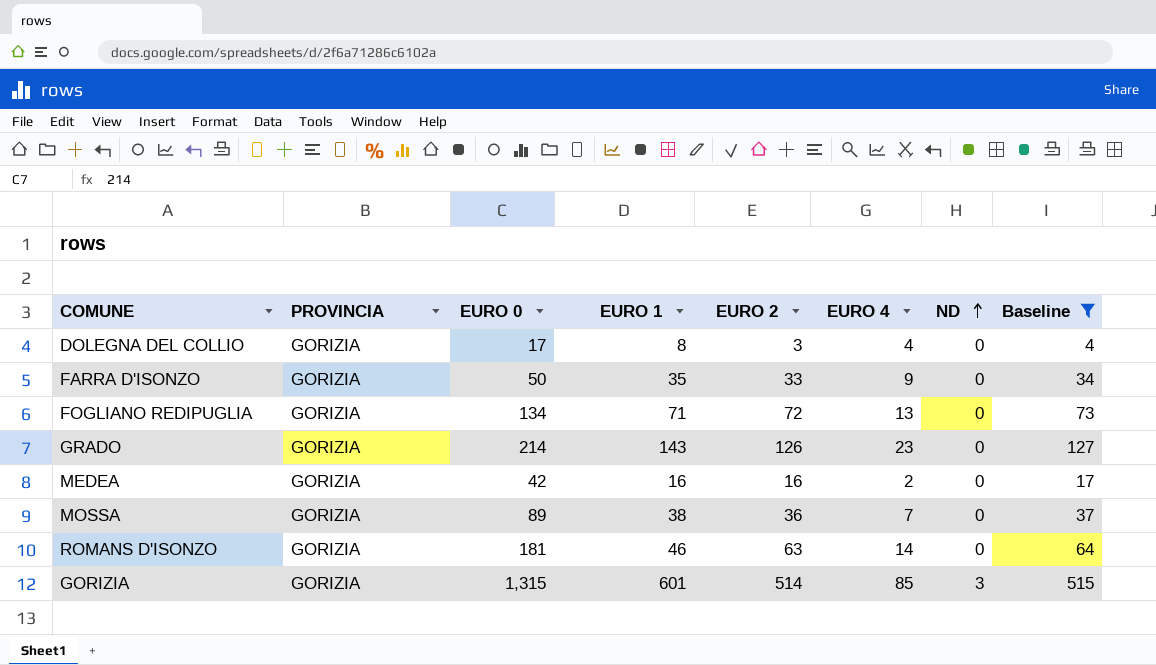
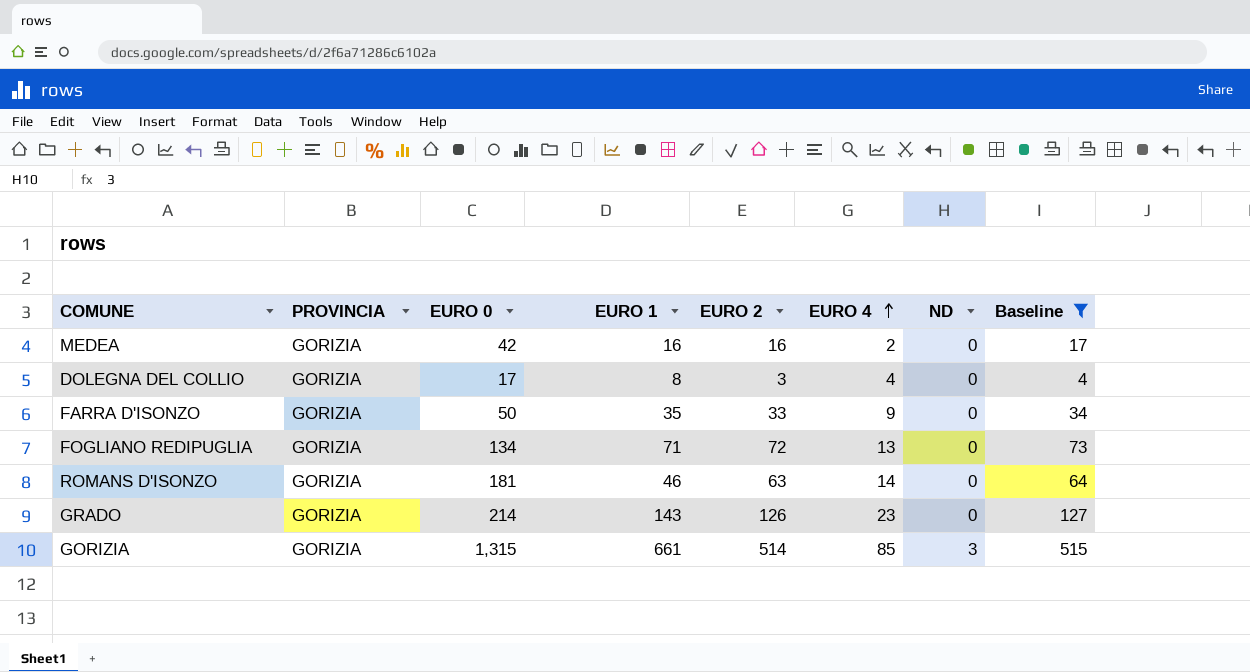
row order: ND ascending -> EURO 4 ascending
row MOSSA: GORIZIA | 89 | 38 | 36 | 7 | 0 | 37 -> none
GORIZIA | EURO 1: 601 -> 661

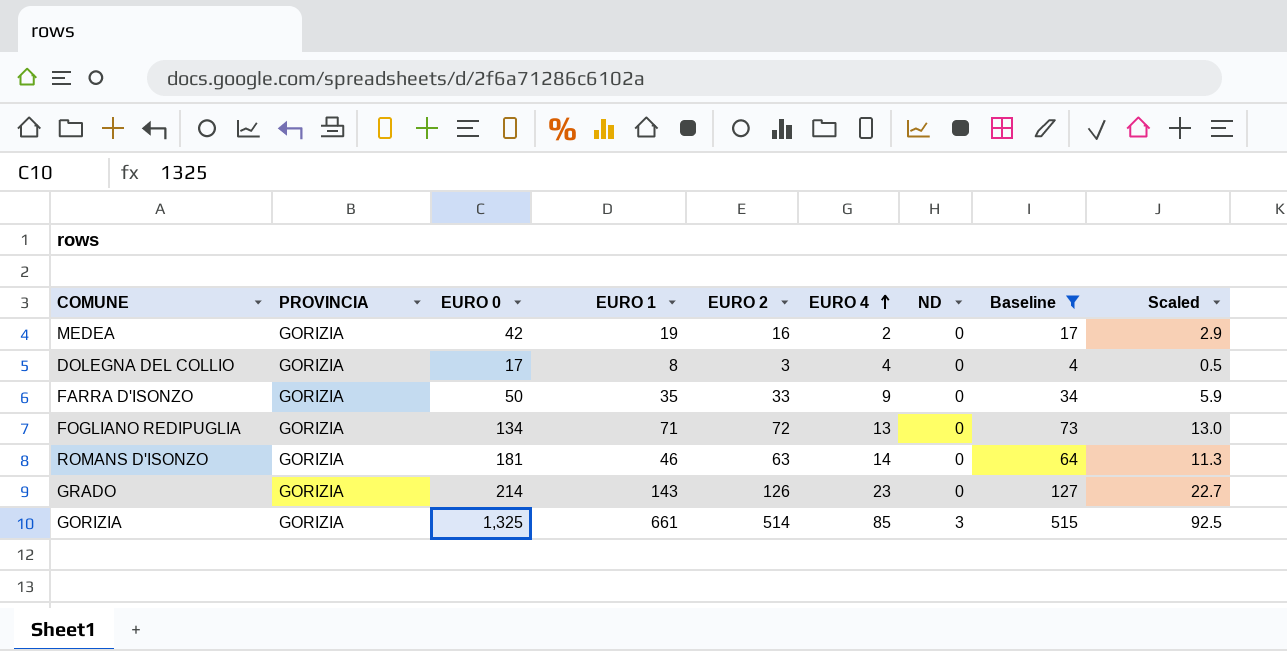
column Scaled | formula: none -> [EURO 2] * 0.18
MEDEA | EURO 1: 16 -> 19
GORIZIA | EURO 0: 1,315 -> 1,325

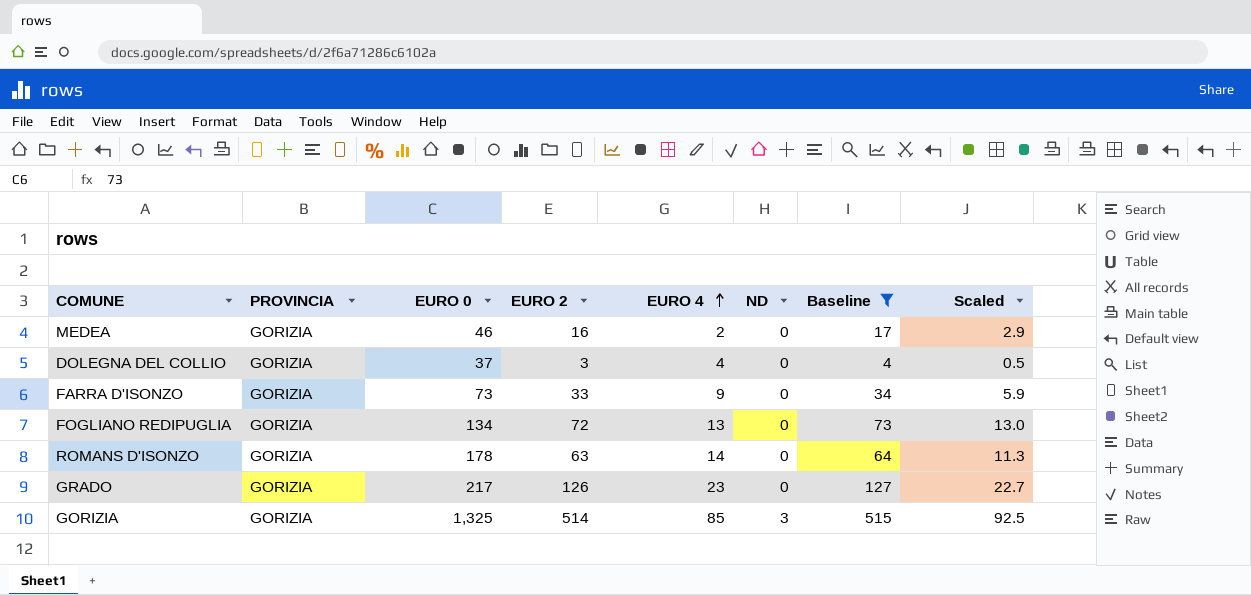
column EURO 1 | position: 4 -> none
MEDEA | EURO 0: 42 -> 46
DOLEGNA DEL COLLIO | EURO 0: 17 -> 37
FARRA D'ISONZO | EURO 0: 50 -> 73
ROMANS D'ISONZO | EURO 0: 181 -> 178
GRADO | EURO 0: 214 -> 217

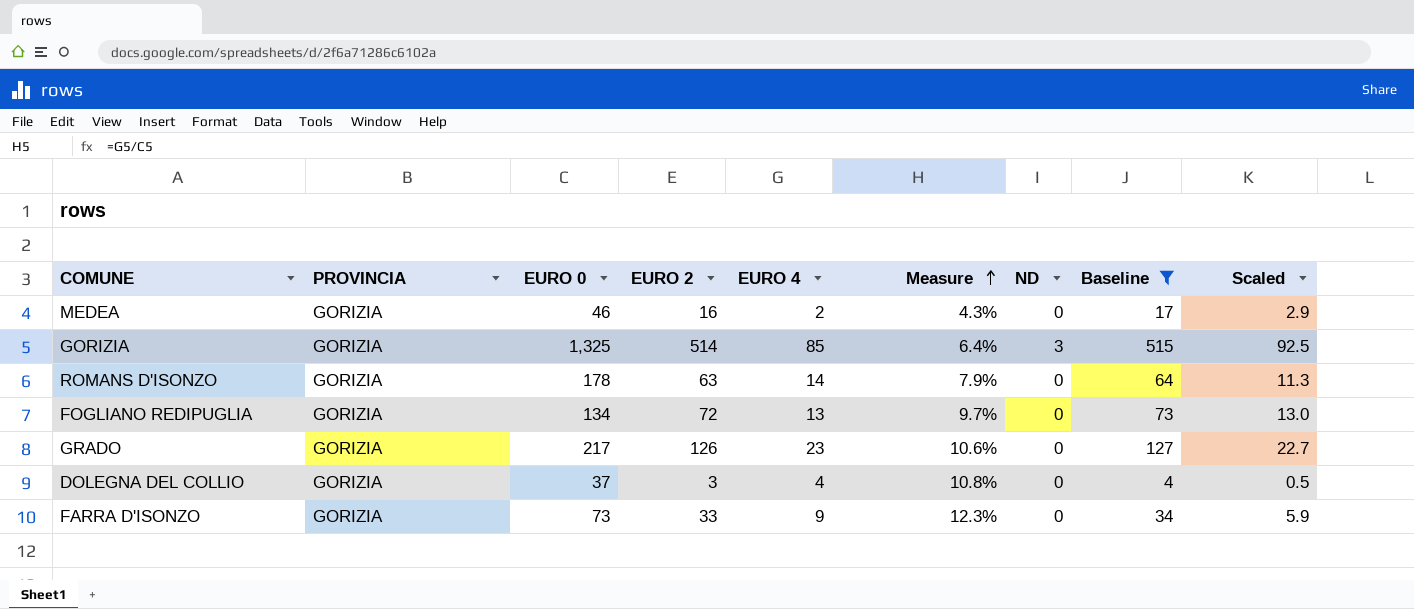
row order: EURO 4 ascending -> Measure ascending
column Measure | formula: none -> [EURO 4] / [EURO 0]

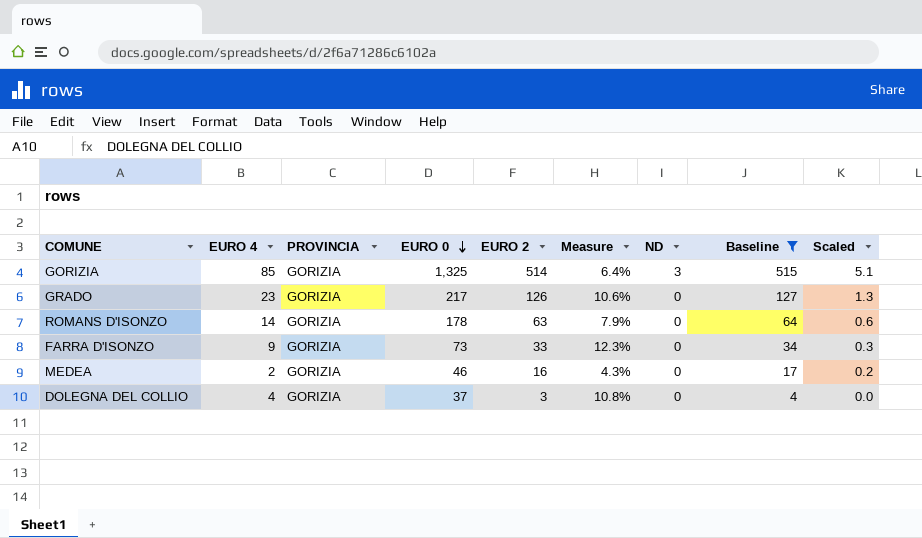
row order: Measure ascending -> EURO 0 descending
column EURO 4 | position: 5 -> 2
column Scaled | formula: [EURO 2] * 0.18 -> [EURO 2] * 0.01
row FOGLIANO REDIPUGLIA: GORIZIA | 134 | 72 | 13 | 9.7% | 0 | 73 | 13.0 -> none

